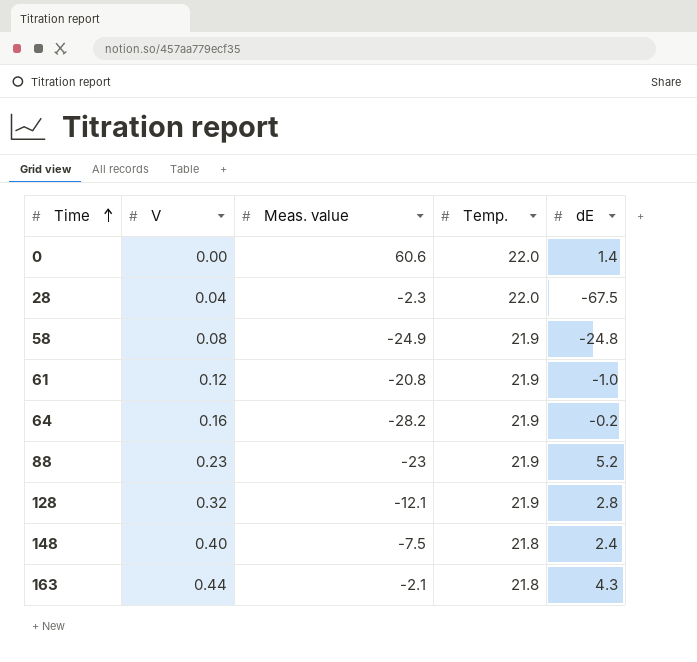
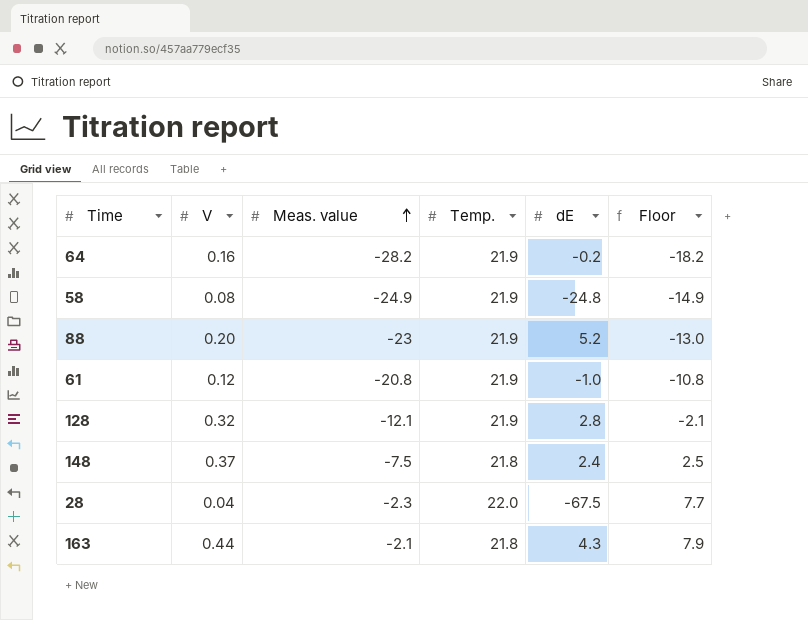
row order: Time ascending -> Meas. value ascending
column Floor | formula: none -> [Meas. value] + 10
row 0: 0.00 | 60.6 | 22.0 | 1.4 -> none
88 | V: 0.23 -> 0.20
148 | V: 0.40 -> 0.37

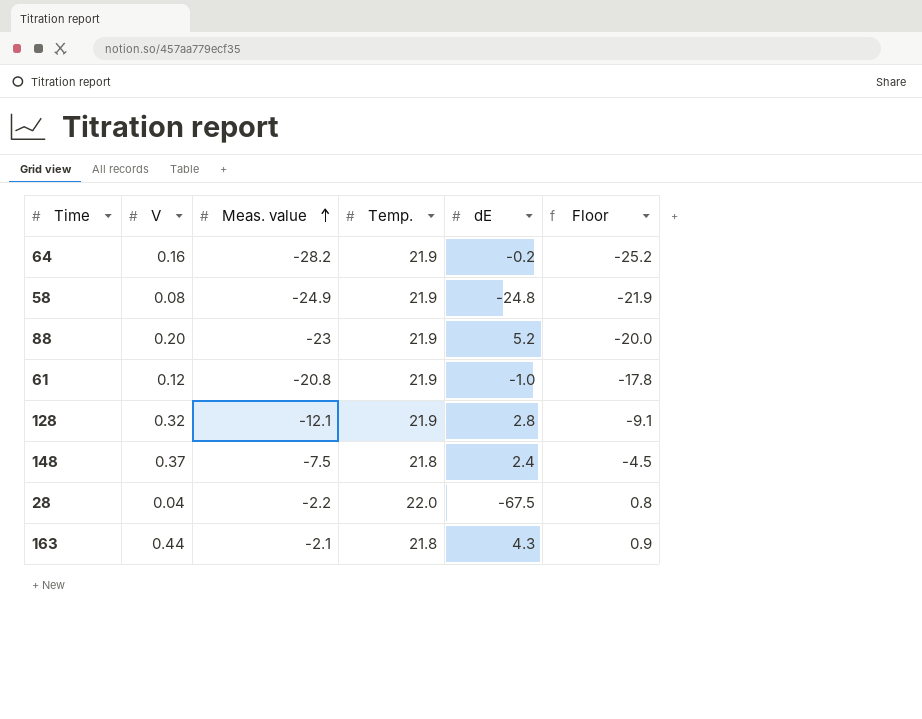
column Floor | formula: [Meas. value] + 10 -> [Meas. value] + 3
28 | Meas. value: -2.3 -> -2.2

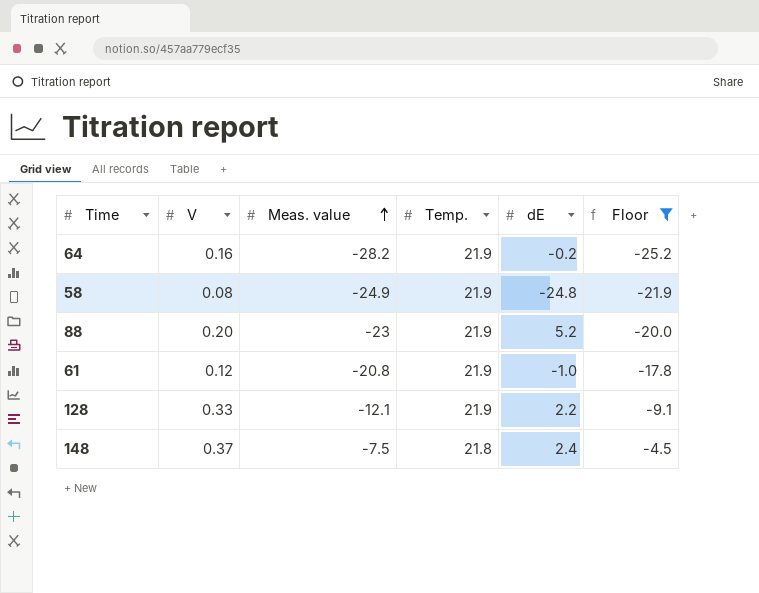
filter: none -> Floor <= -4.5
128 | V: 0.32 -> 0.33
128 | dE: 2.8 -> 2.2

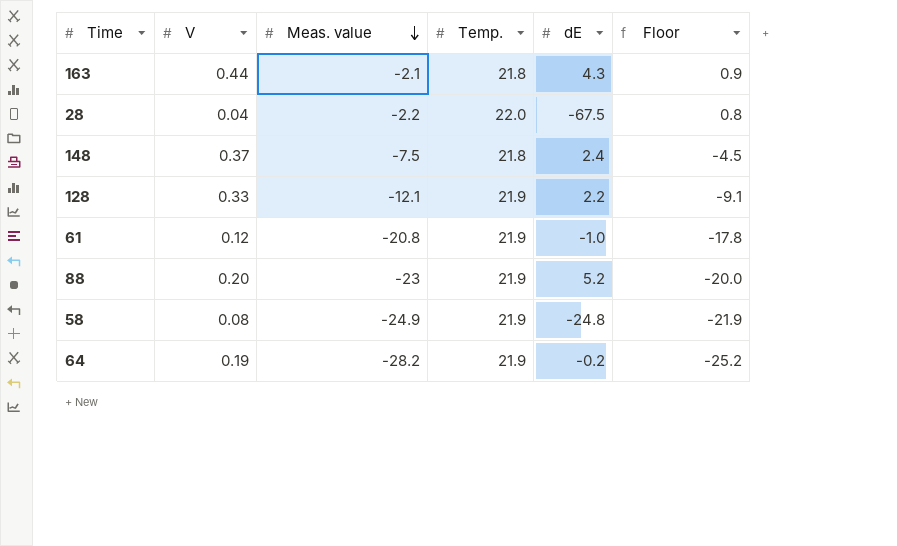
filter: Floor <= -4.5 -> none
row order: Meas. value ascending -> Meas. value descending
64 | V: 0.16 -> 0.19

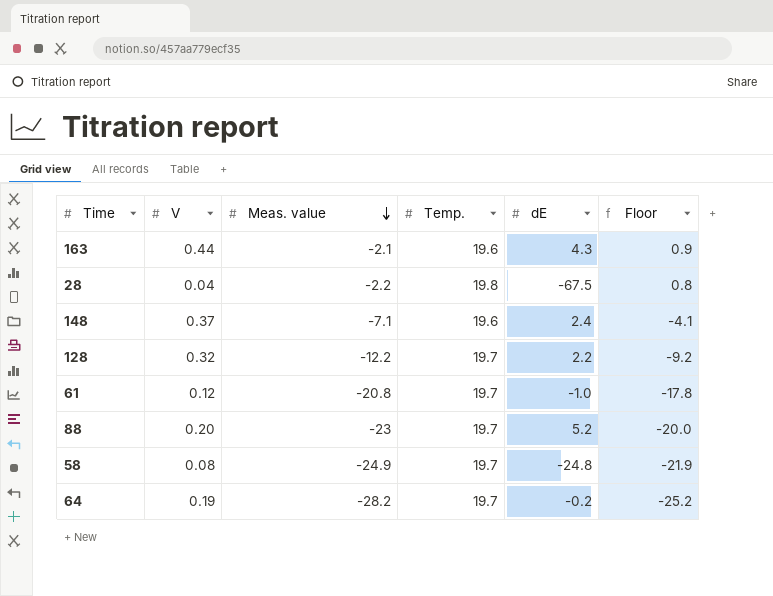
163 | Temp.: 21.8 -> 19.6
28 | Temp.: 22.0 -> 19.8
148 | Meas. value: -7.5 -> -7.1
148 | Temp.: 21.8 -> 19.6
148 | Floor: -4.5 -> -4.1
128 | V: 0.33 -> 0.32
128 | Meas. value: -12.1 -> -12.2
128 | Temp.: 21.9 -> 19.7
128 | Floor: -9.1 -> -9.2
61 | Temp.: 21.9 -> 19.7
88 | Temp.: 21.9 -> 19.7
58 | Temp.: 21.9 -> 19.7
64 | Temp.: 21.9 -> 19.7

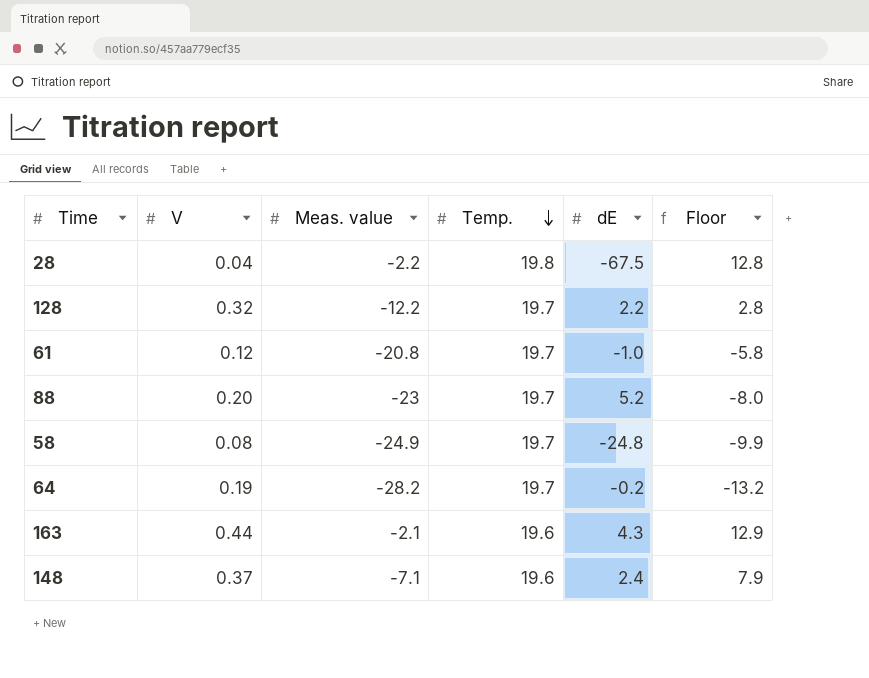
row order: Meas. value descending -> Temp. descending
column Floor | formula: [Meas. value] + 3 -> [Meas. value] + 15

